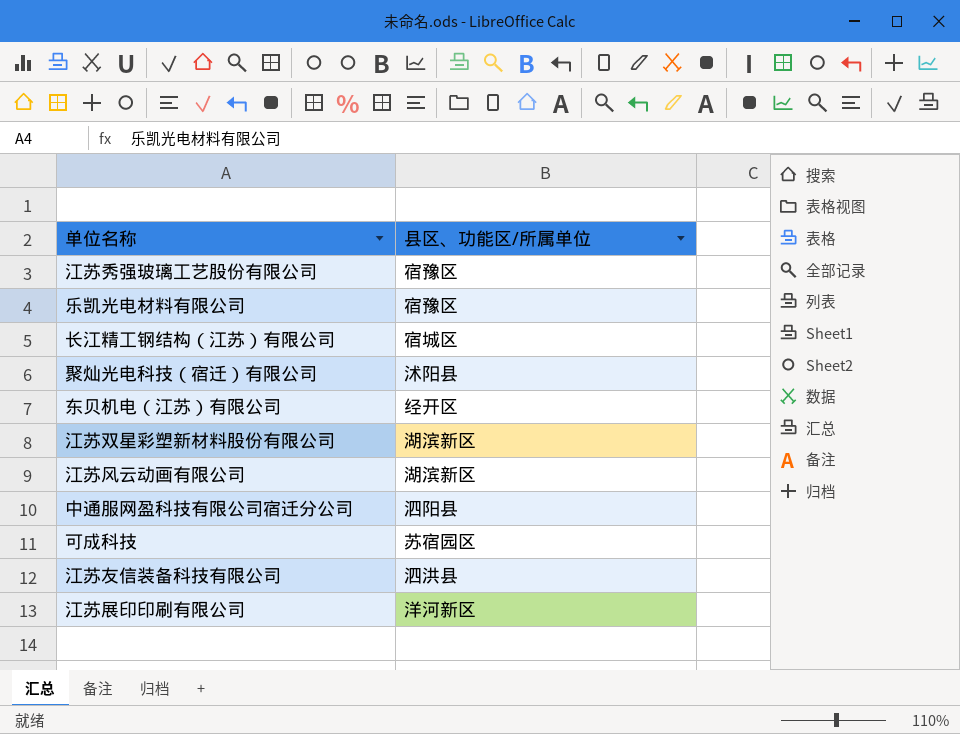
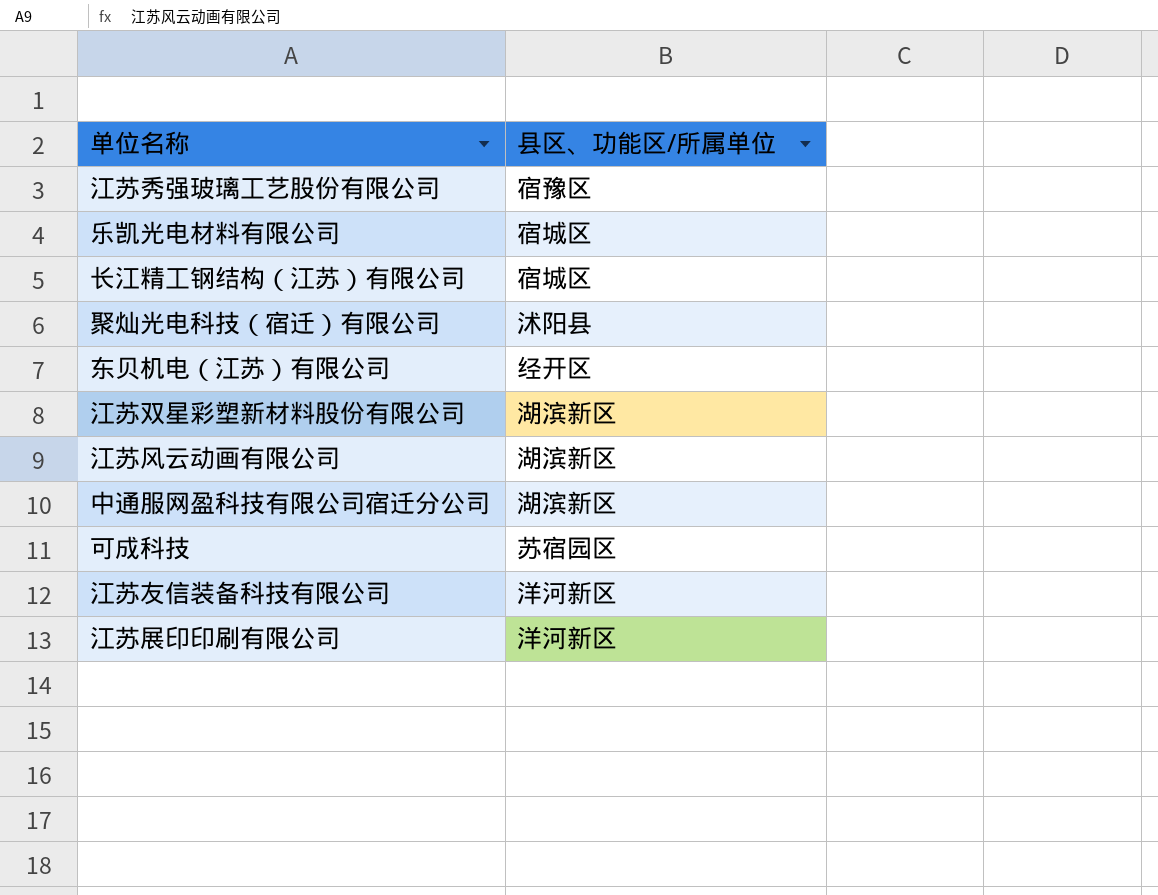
乐凯光电材料有限公司 | 县区、功能区/所属单位: 宿豫区 -> 宿城区
中通服网盈科技有限公司宿迁分公司 | 县区、功能区/所属单位: 泗阳县 -> 湖滨新区
江苏友信装备科技有限公司 | 县区、功能区/所属单位: 泗洪县 -> 洋河新区

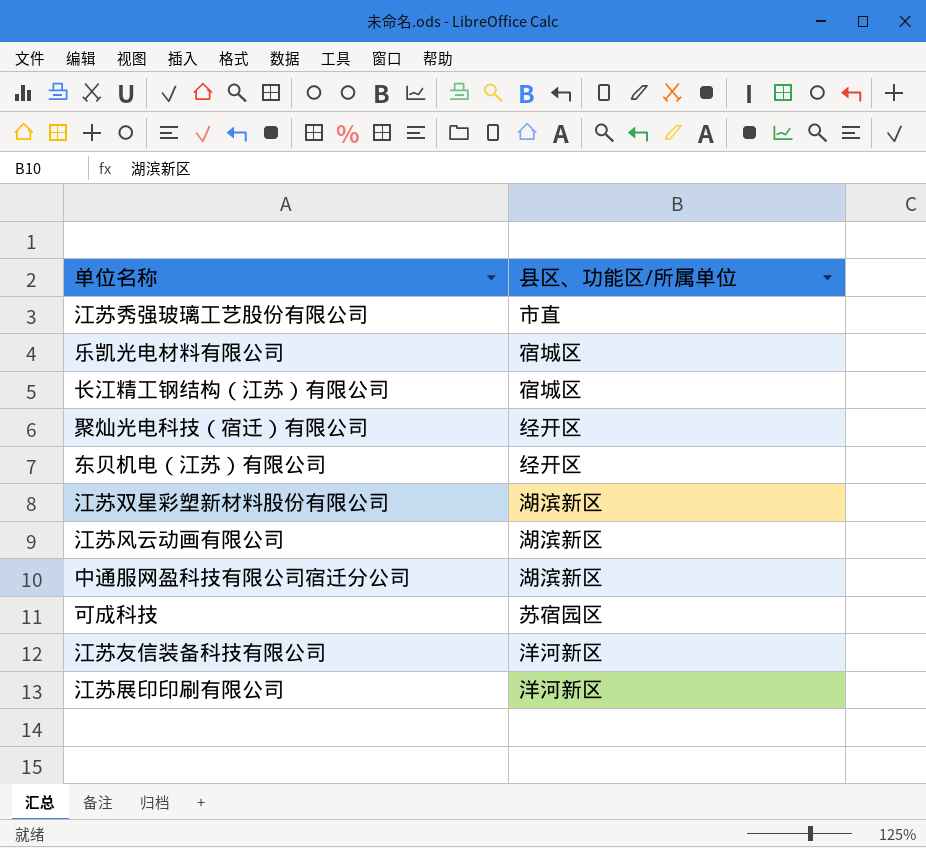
江苏秀强玻璃工艺股份有限公司 | 县区、功能区/所属单位: 宿豫区 -> 市直
聚灿光电科技（宿迁）有限公司 | 县区、功能区/所属单位: 沭阳县 -> 经开区

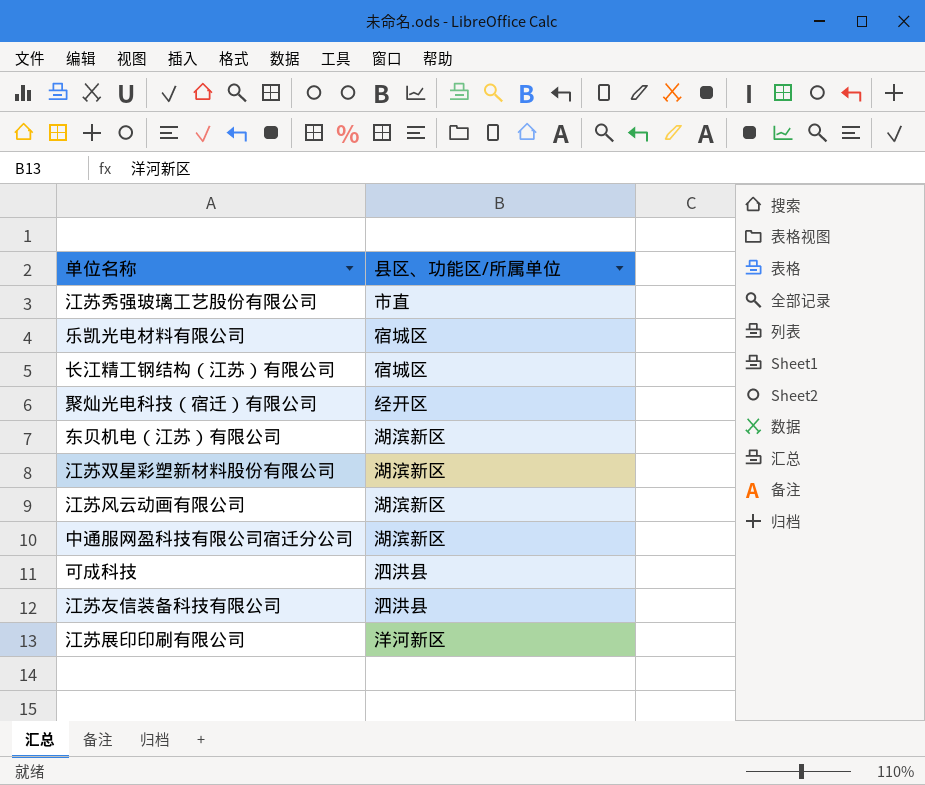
东贝机电（江苏）有限公司 | 县区、功能区/所属单位: 经开区 -> 湖滨新区
可成科技 | 县区、功能区/所属单位: 苏宿园区 -> 泗洪县
江苏友信装备科技有限公司 | 县区、功能区/所属单位: 洋河新区 -> 泗洪县

